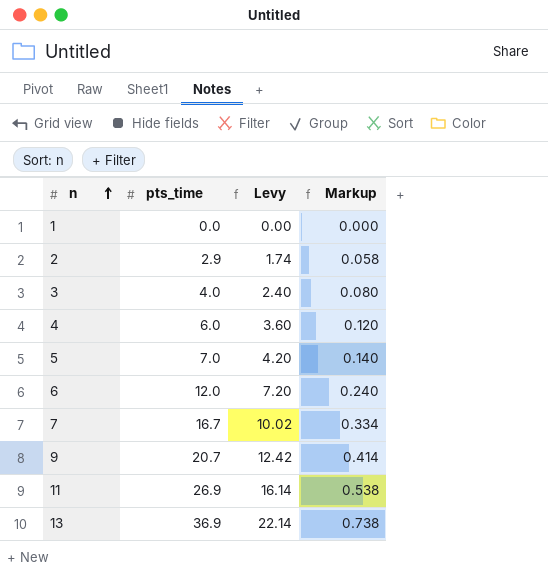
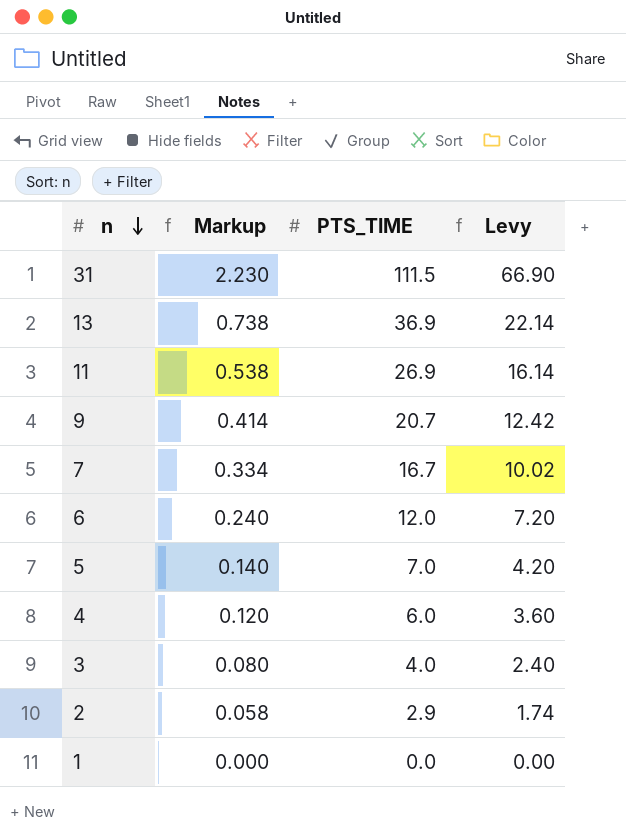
row order: n ascending -> n descending
column Markup | position: 4 -> 2
column name: pts_time -> PTS_TIME
row 31: none -> 2.230 | 111.5 | 66.90

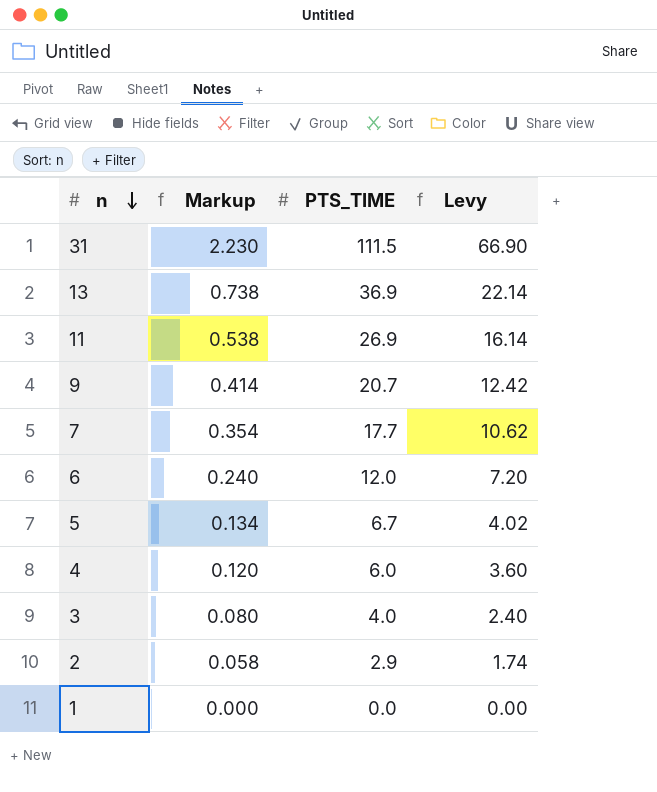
7 | Markup: 0.334 -> 0.354
7 | PTS_TIME: 16.7 -> 17.7
7 | Levy: 10.02 -> 10.62
5 | Markup: 0.140 -> 0.134
5 | PTS_TIME: 7.0 -> 6.7
5 | Levy: 4.20 -> 4.02

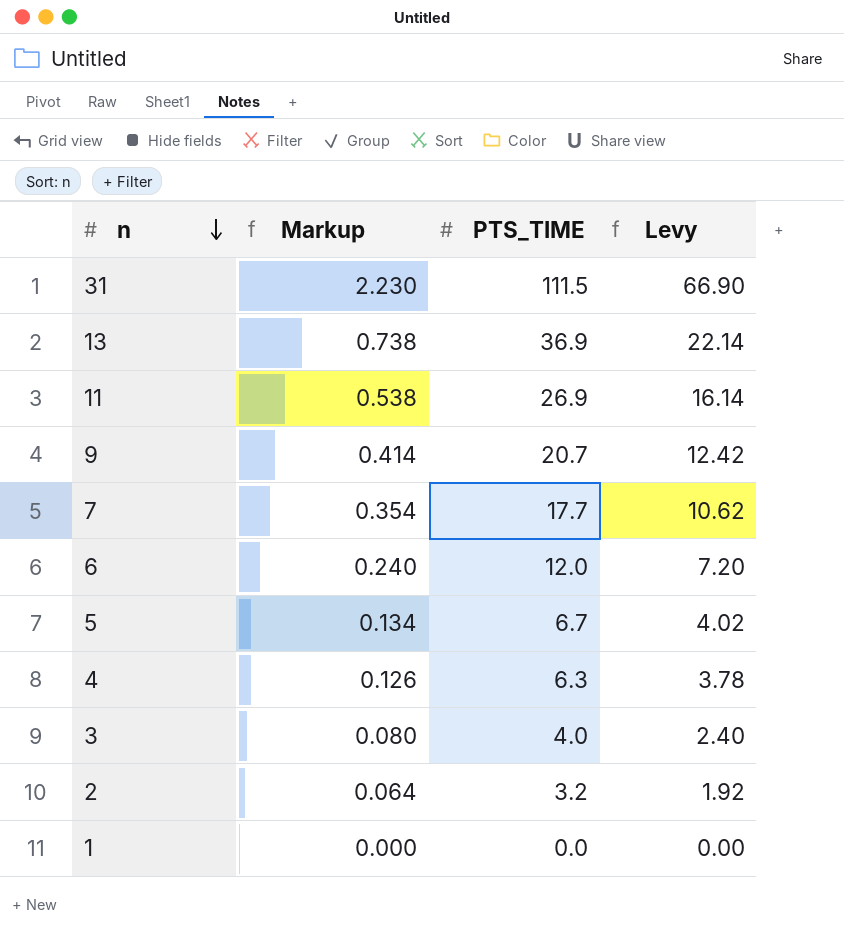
4 | Markup: 0.120 -> 0.126
4 | PTS_TIME: 6.0 -> 6.3
4 | Levy: 3.60 -> 3.78
2 | Markup: 0.058 -> 0.064
2 | PTS_TIME: 2.9 -> 3.2
2 | Levy: 1.74 -> 1.92

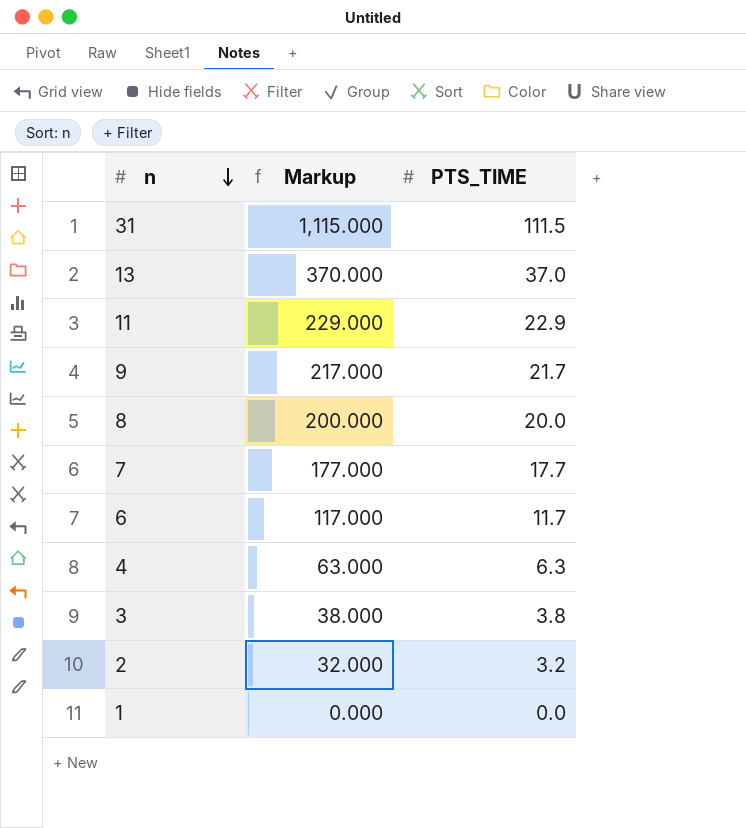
column Levy | formula: [PTS_TIME] * 0.6 -> none
column Markup | formula: [PTS_TIME] * 0.02 -> [PTS_TIME] * 10
row 5: 0.134 | 6.7 | 4.02 -> none
13 | PTS_TIME: 36.9 -> 37.0
11 | PTS_TIME: 26.9 -> 22.9
9 | PTS_TIME: 20.7 -> 21.7
row 8: none -> 200.000 | 20.0
6 | PTS_TIME: 12.0 -> 11.7
3 | PTS_TIME: 4.0 -> 3.8

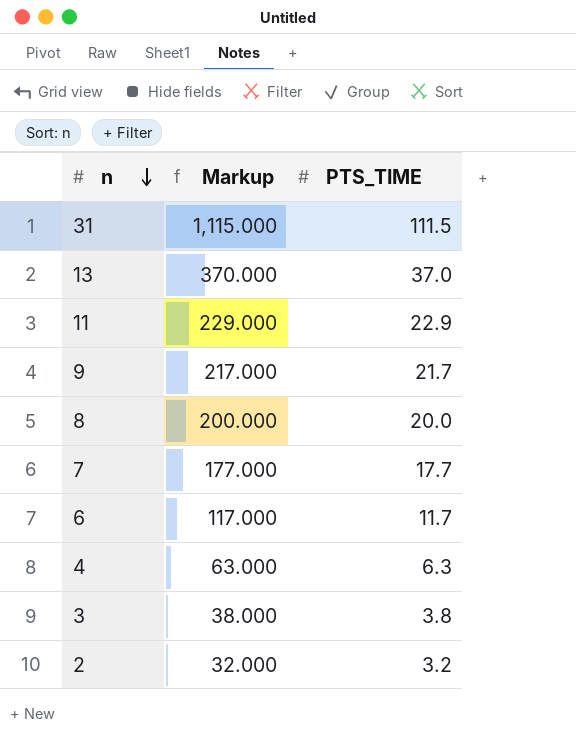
row 1: 0.000 | 0.0 -> none

